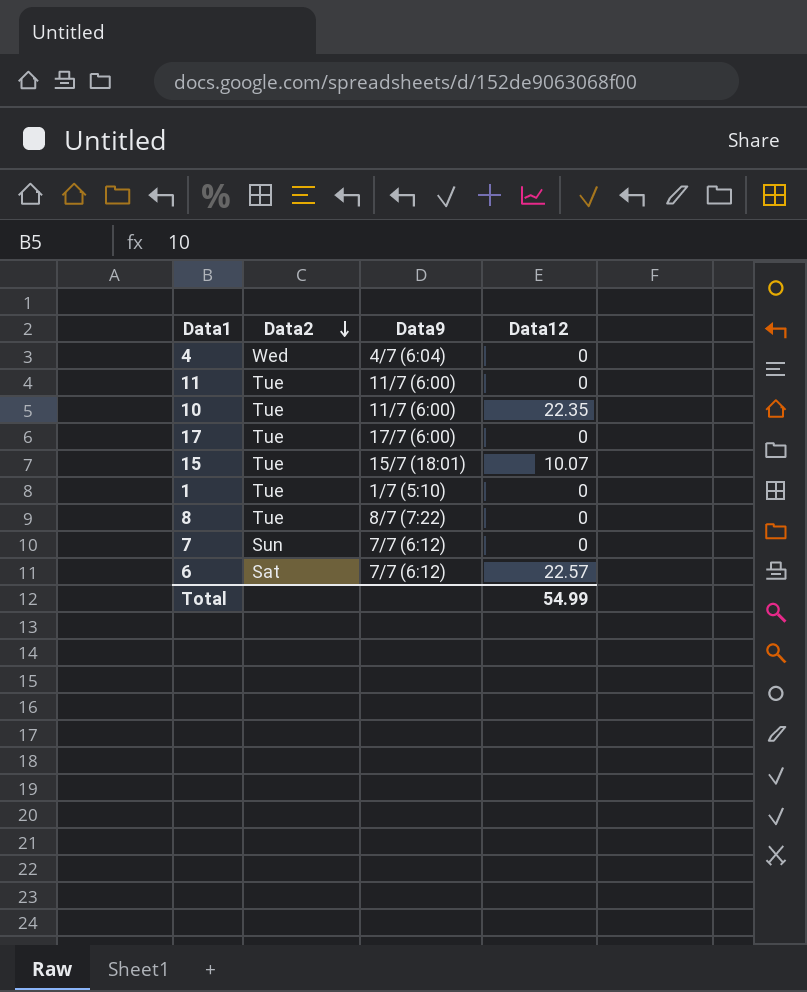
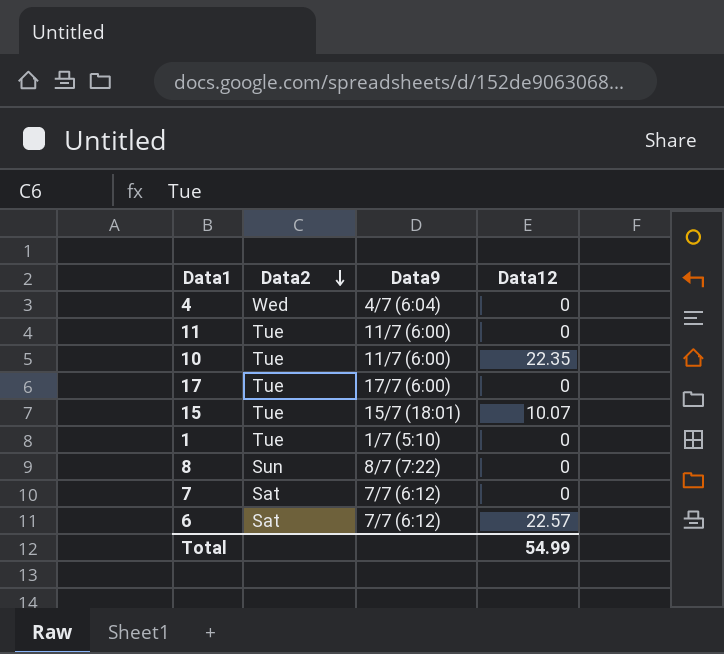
8 | Data2: Tue -> Sun
7 | Data2: Sun -> Sat

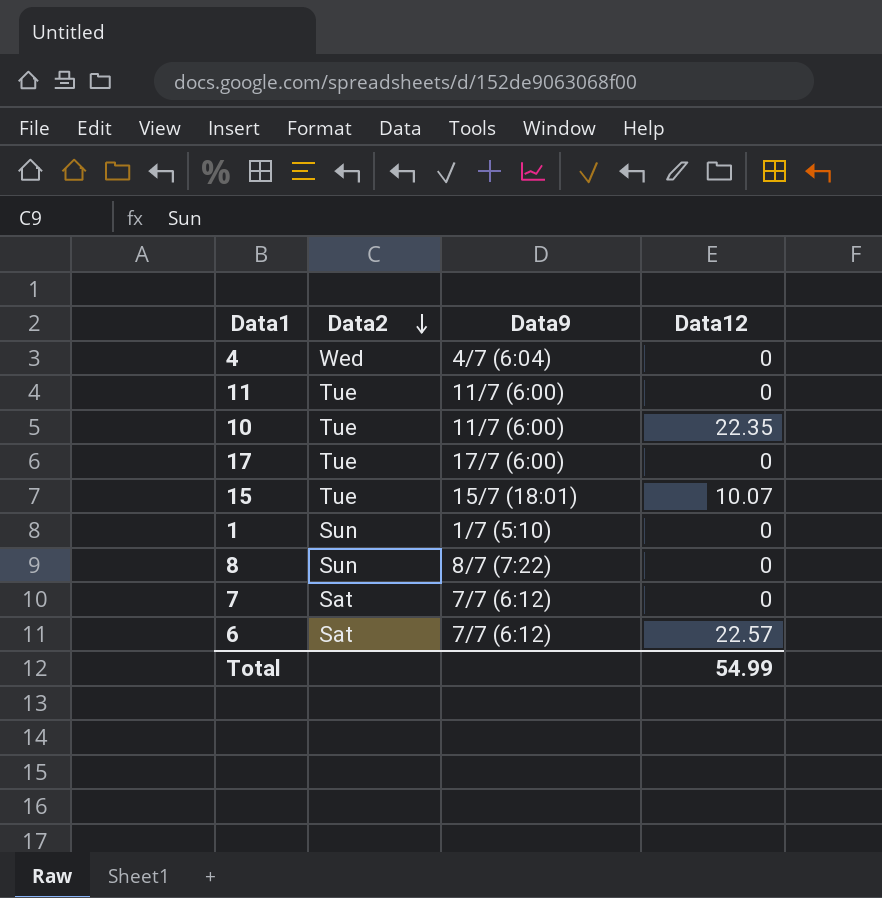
1 | Data2: Tue -> Sun

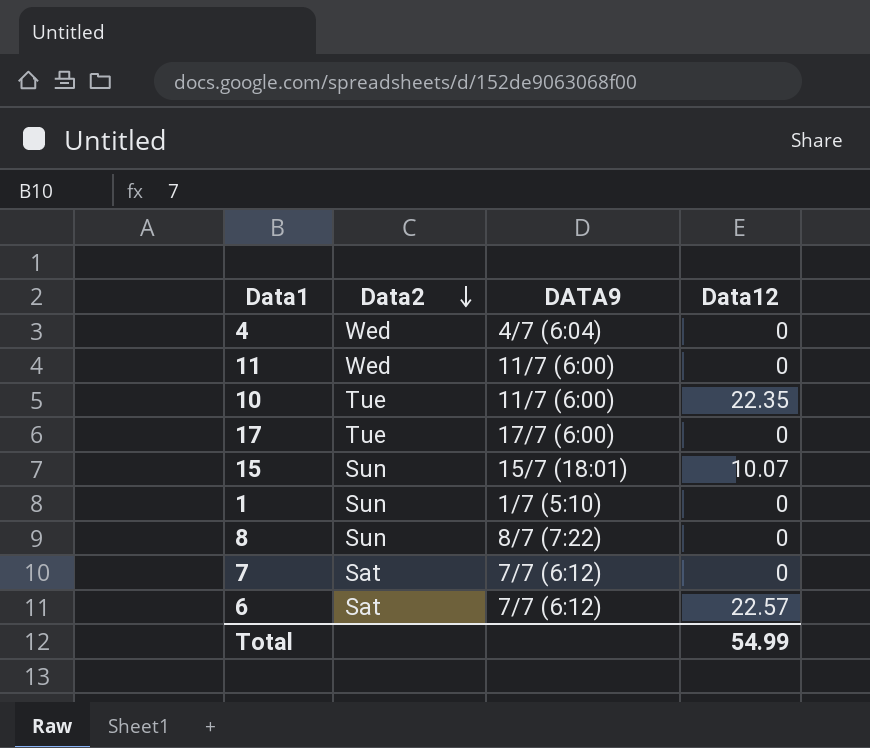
column name: Data9 -> DATA9
11 | Data2: Tue -> Wed
15 | Data2: Tue -> Sun

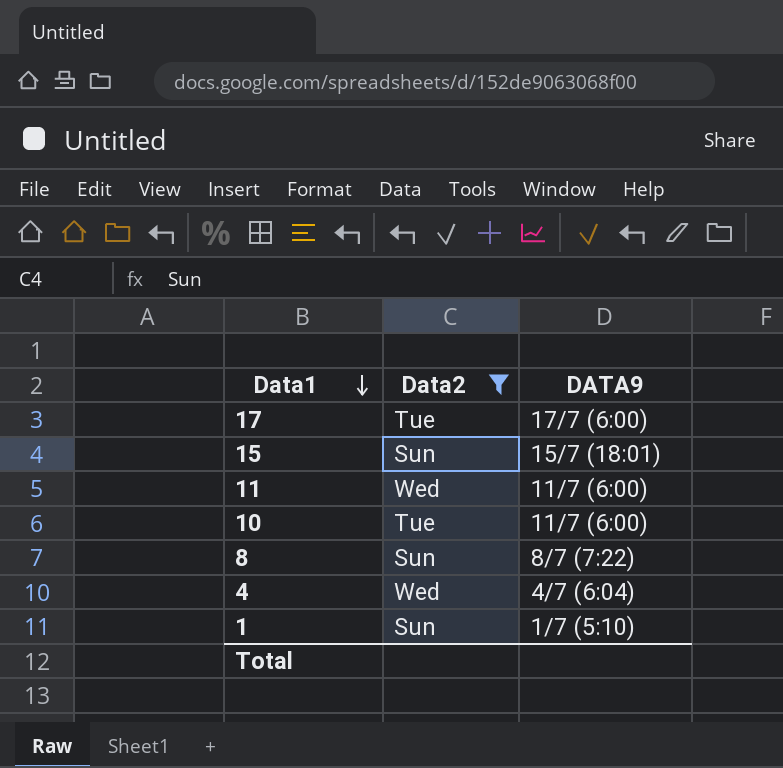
filter: none -> Data2 != Sat
row order: Data2 descending -> Data1 descending
column Data12 | position: 4 -> none

